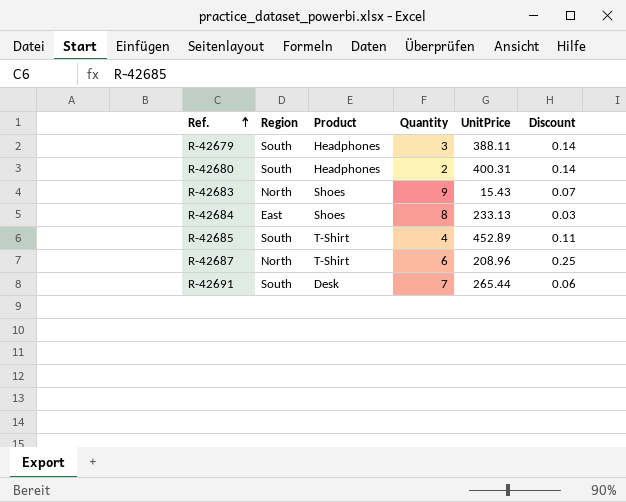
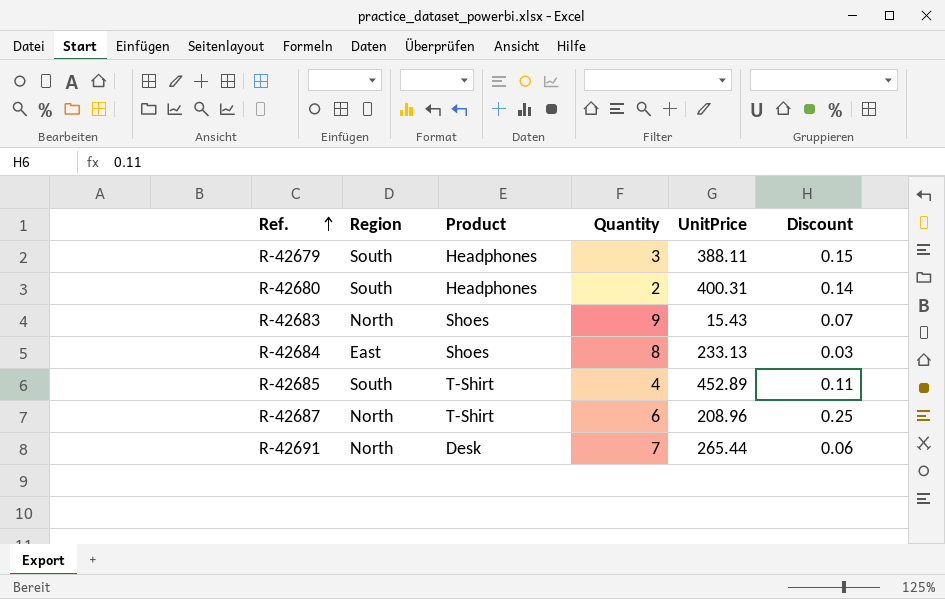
R-42679 | Discount: 0.14 -> 0.15
R-42691 | Region: South -> North

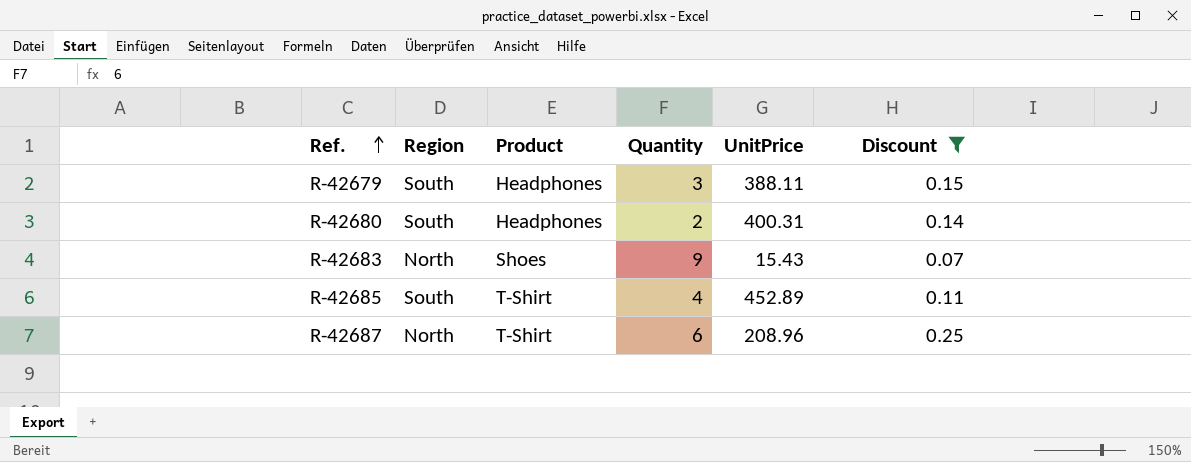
filter: none -> Discount >= 0.07

